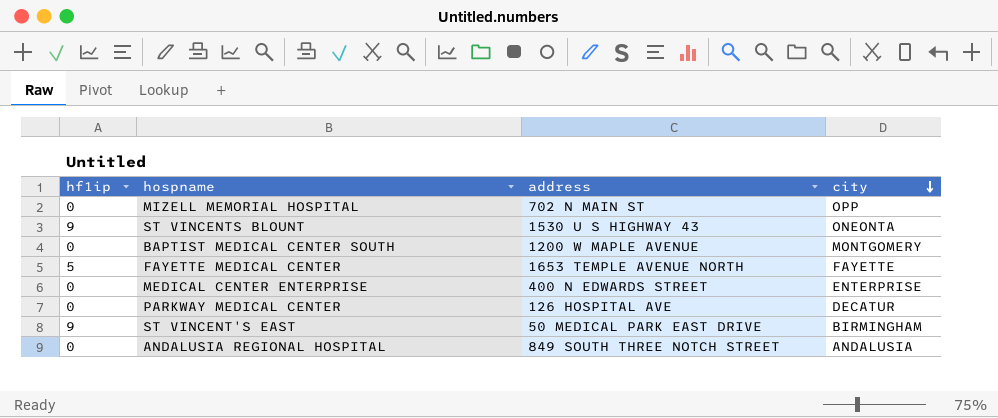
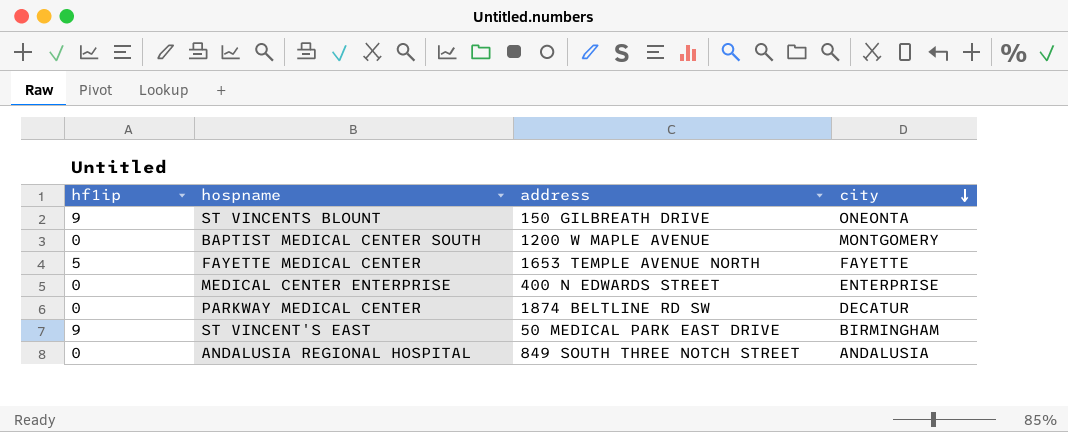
row MIZELL MEMORIAL HOSPITAL: 0 | 702 N MAIN ST | OPP -> none
ST VINCENTS BLOUNT | address: 1530 U S HIGHWAY 43 -> 150 GILBREATH DRIVE
PARKWAY MEDICAL CENTER | address: 126 HOSPITAL AVE -> 1874 BELTLINE RD SW

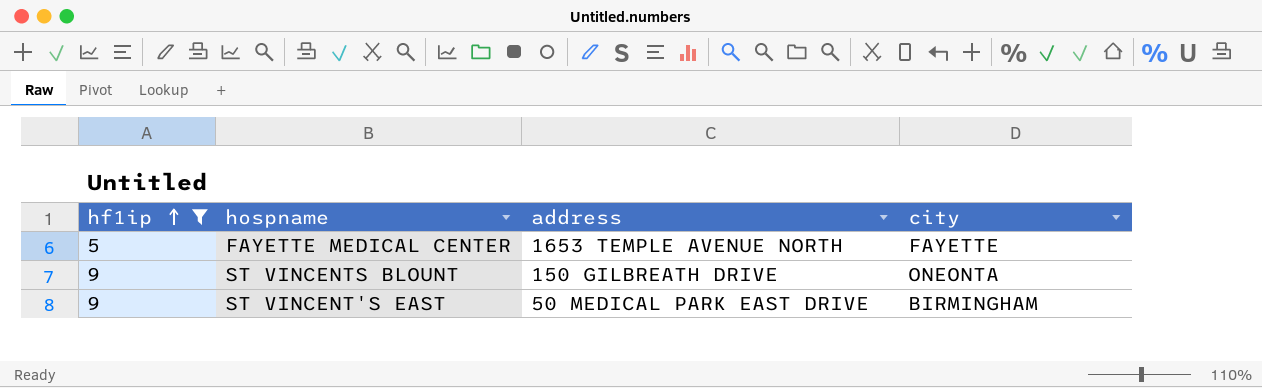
filter: none -> hf1ip != 0
row order: city descending -> hf1ip ascending

